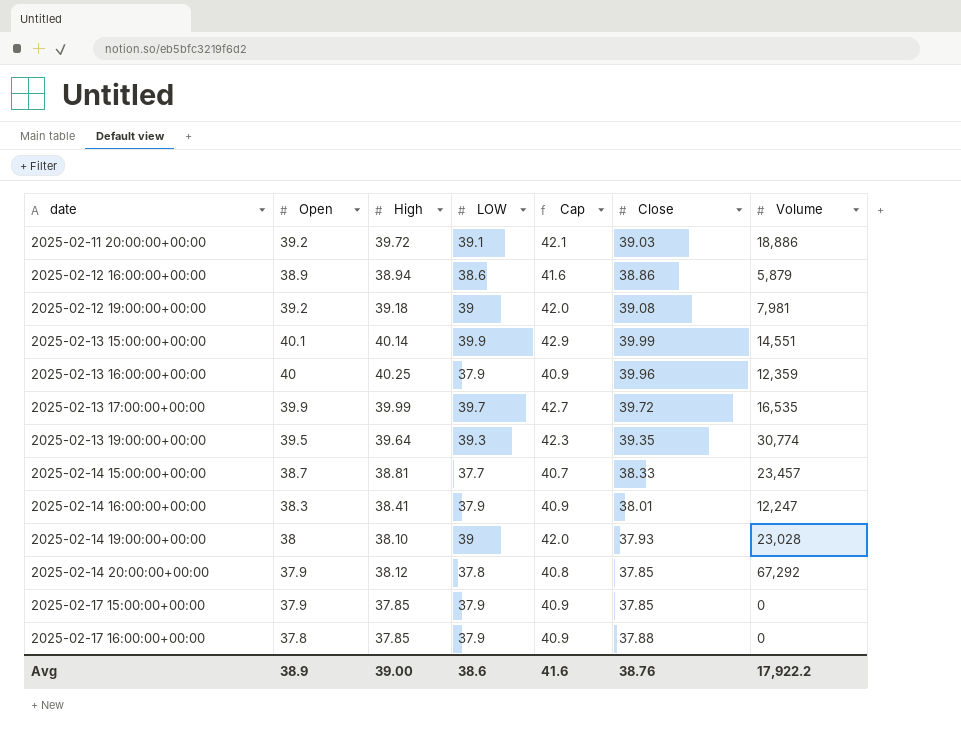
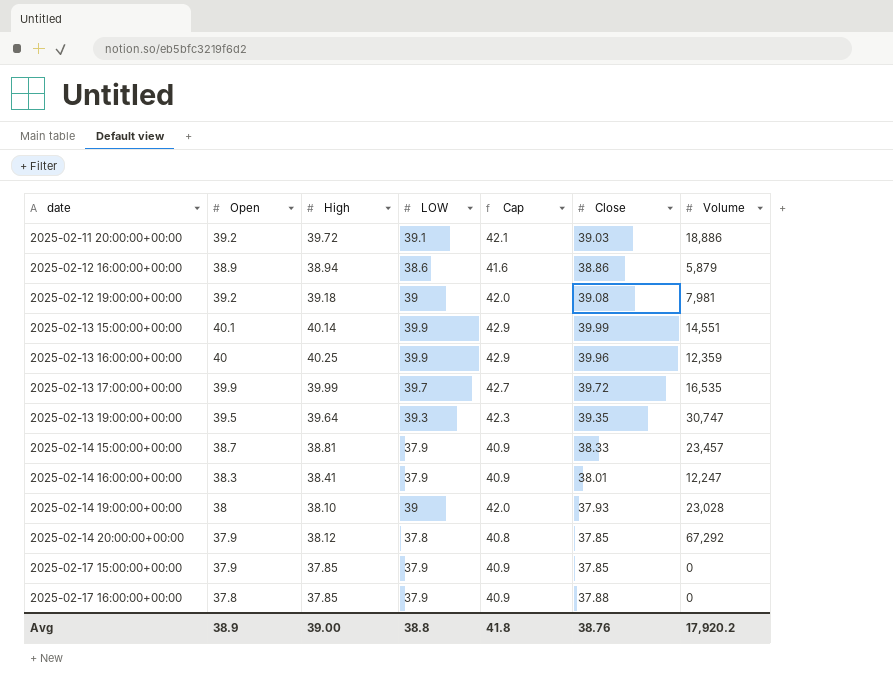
2025-02-13 16:00:00+00:00 | LOW: 37.9 -> 39.9
2025-02-13 16:00:00+00:00 | Cap: 40.9 -> 42.9
2025-02-13 19:00:00+00:00 | Volume: 30,774 -> 30,747
2025-02-14 15:00:00+00:00 | LOW: 37.7 -> 37.9
2025-02-14 15:00:00+00:00 | Cap: 40.7 -> 40.9
Avg | LOW: 38.6 -> 38.8
Avg | Cap: 41.6 -> 41.8
Avg | Volume: 17,922.2 -> 17,920.2

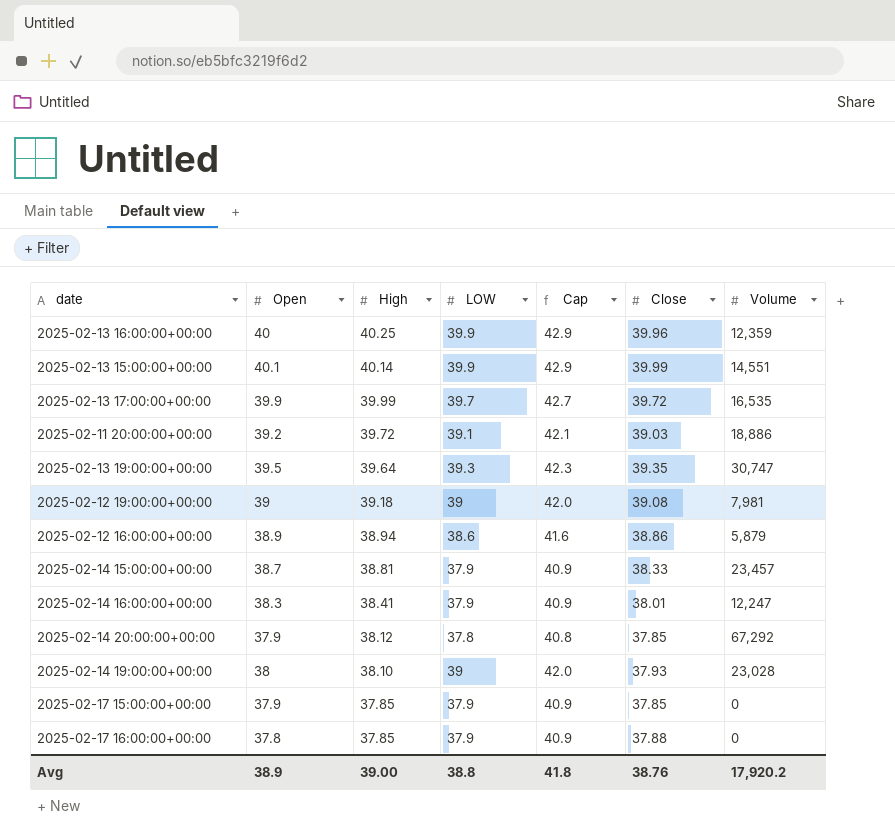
row order: date ascending -> High descending
2025-02-12 19:00:00+00:00 | Open: 39.2 -> 39

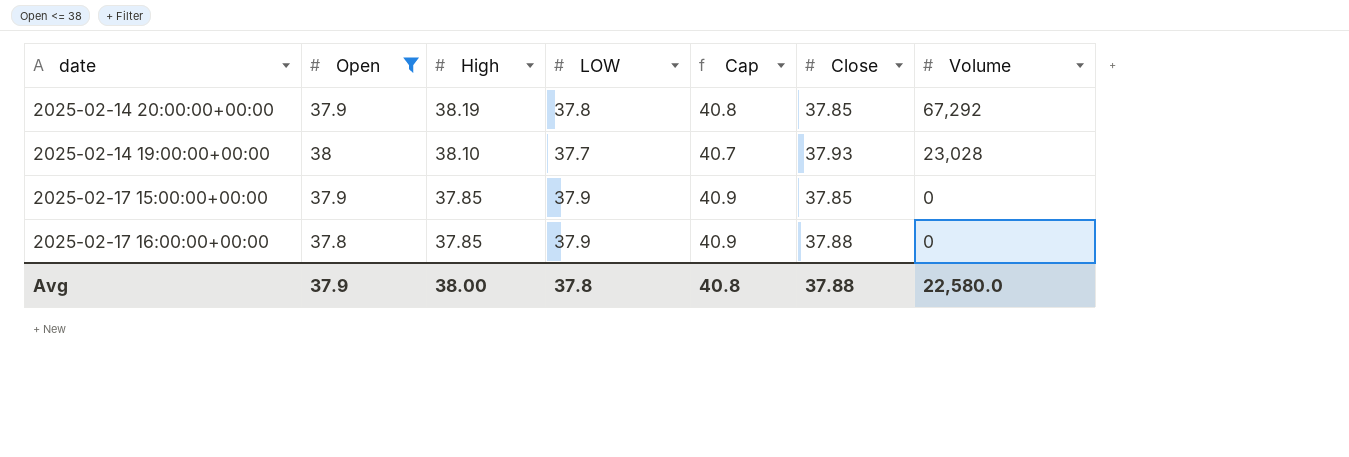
filter: none -> Open <= 38
2025-02-14 20:00:00+00:00 | High: 38.12 -> 38.19
2025-02-14 19:00:00+00:00 | LOW: 39 -> 37.7
2025-02-14 19:00:00+00:00 | Cap: 42.0 -> 40.7
Avg | Open: 38.9 -> 37.9
Avg | High: 39.00 -> 38.00
Avg | LOW: 38.8 -> 37.8
Avg | Cap: 41.8 -> 40.8
Avg | Close: 38.76 -> 37.88
Avg | Volume: 17,920.2 -> 22,580.0

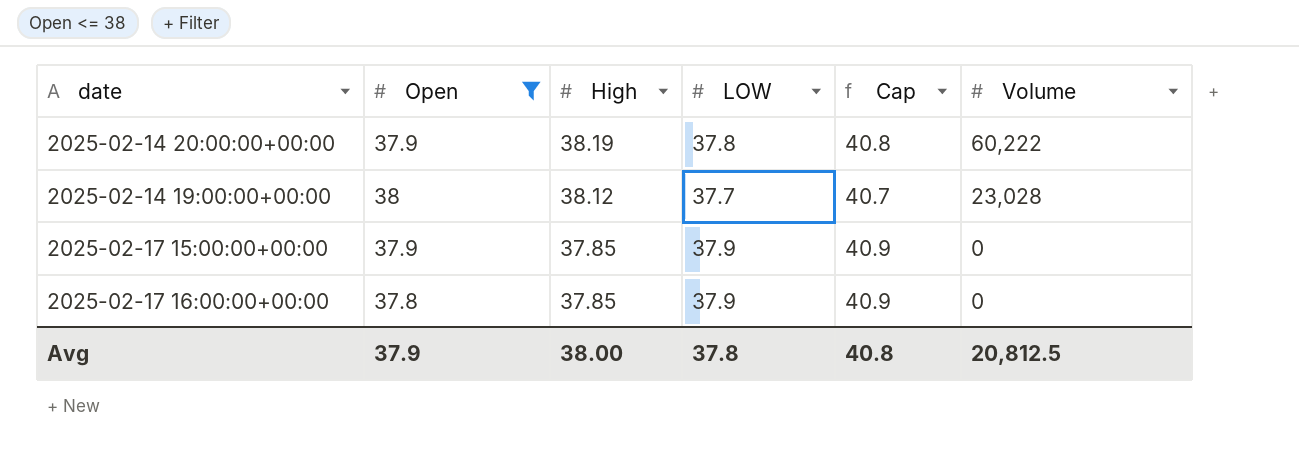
column Close | position: 6 -> none
2025-02-14 20:00:00+00:00 | Volume: 67,292 -> 60,222
2025-02-14 19:00:00+00:00 | High: 38.10 -> 38.12
Avg | Volume: 22,580.0 -> 20,812.5

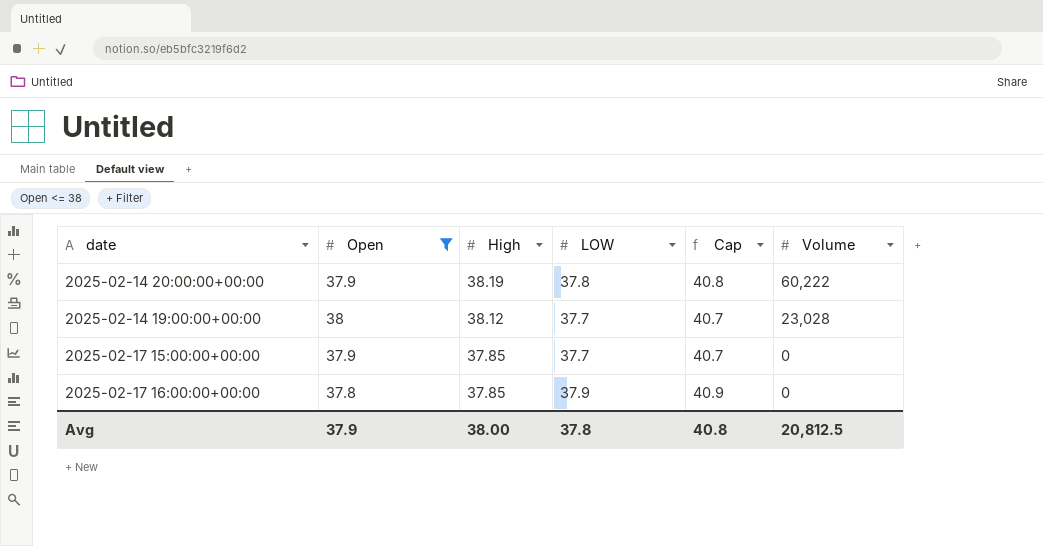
2025-02-17 15:00:00+00:00 | LOW: 37.9 -> 37.7
2025-02-17 15:00:00+00:00 | Cap: 40.9 -> 40.7

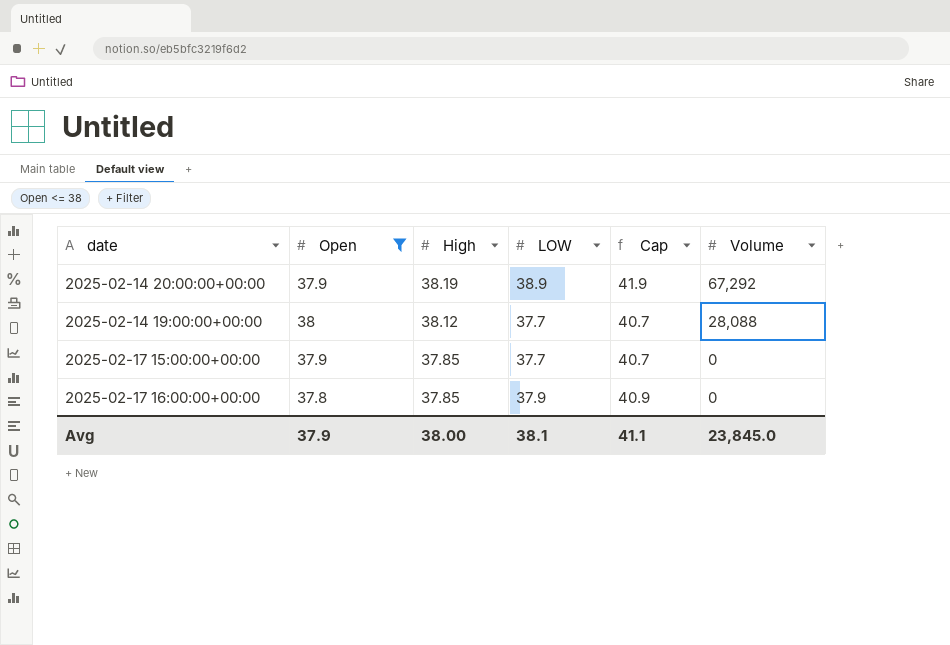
2025-02-14 20:00:00+00:00 | LOW: 37.8 -> 38.9
2025-02-14 20:00:00+00:00 | Cap: 40.8 -> 41.9
2025-02-14 20:00:00+00:00 | Volume: 60,222 -> 67,292
2025-02-14 19:00:00+00:00 | Volume: 23,028 -> 28,088
Avg | LOW: 37.8 -> 38.1
Avg | Cap: 40.8 -> 41.1
Avg | Volume: 20,812.5 -> 23,845.0

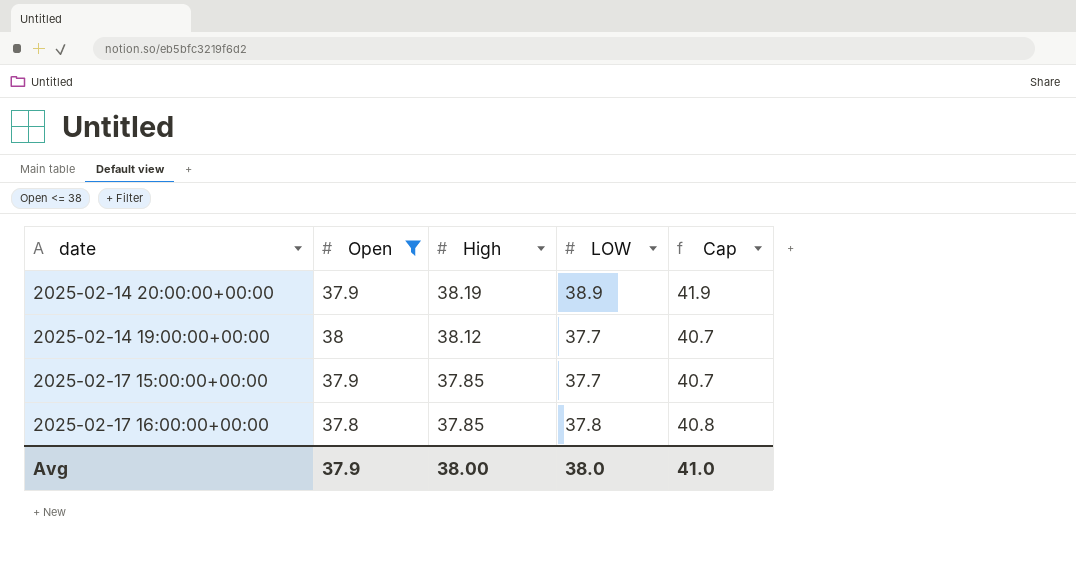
column Volume | position: 6 -> none
2025-02-17 16:00:00+00:00 | LOW: 37.9 -> 37.8
2025-02-17 16:00:00+00:00 | Cap: 40.9 -> 40.8
Avg | LOW: 38.1 -> 38.0
Avg | Cap: 41.1 -> 41.0

